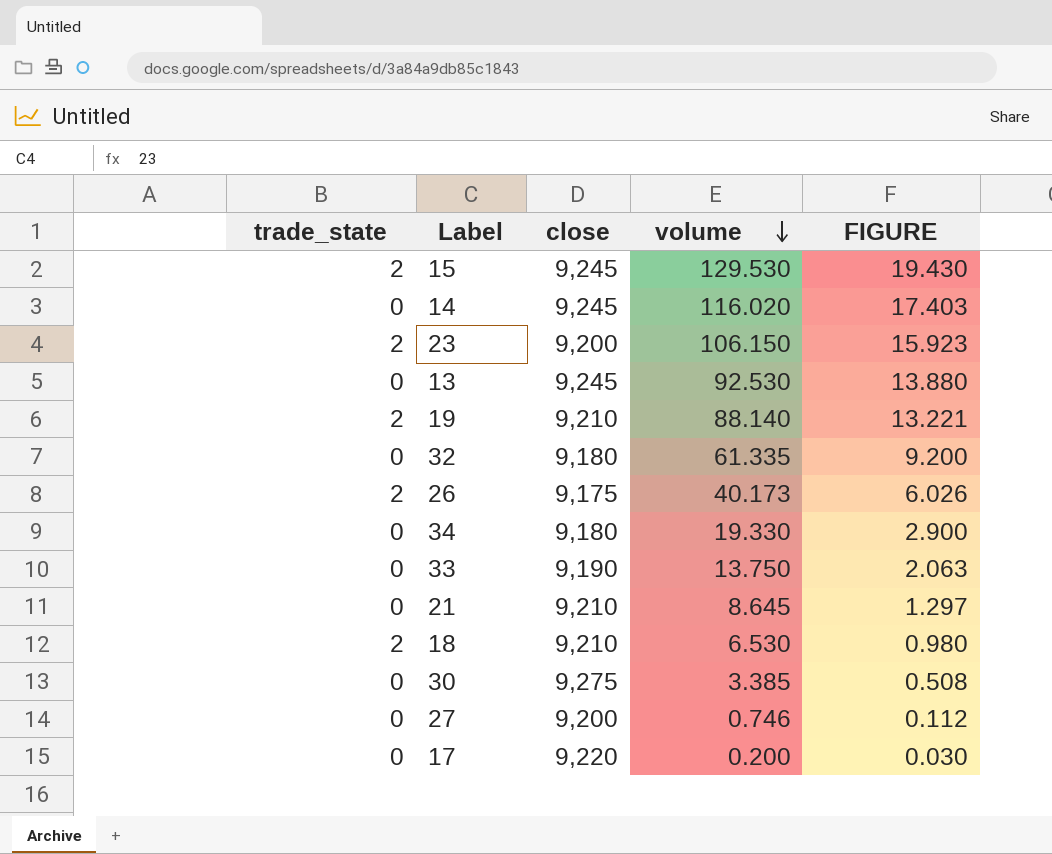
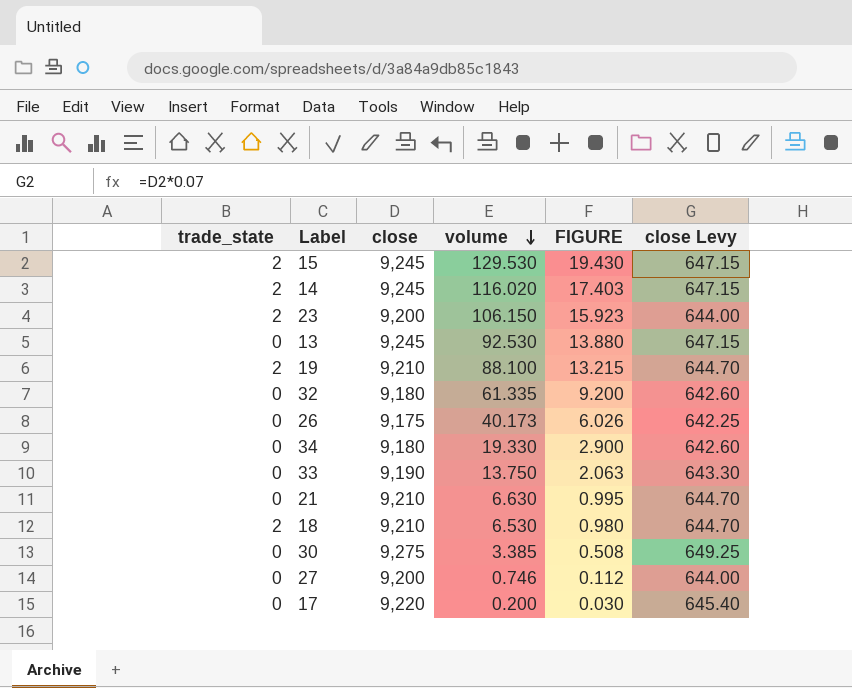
column close Levy | formula: none -> [close] * 0.07
14 | trade_state: 0 -> 2
19 | volume: 88.140 -> 88.100
19 | FIGURE: 13.221 -> 13.215
26 | trade_state: 2 -> 0
21 | volume: 8.645 -> 6.630
21 | FIGURE: 1.297 -> 0.995

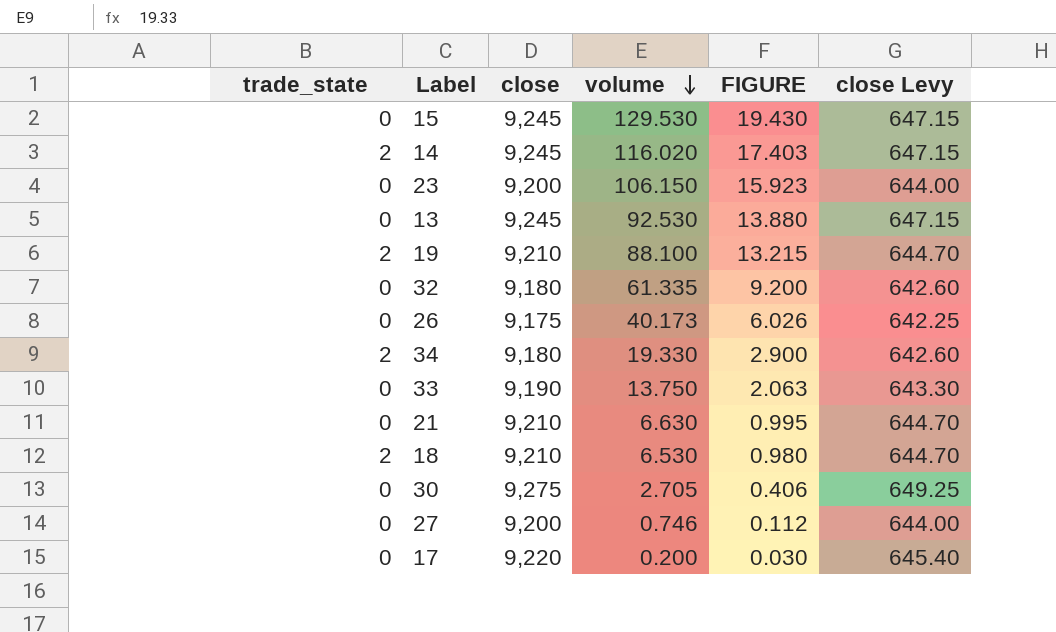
15 | trade_state: 2 -> 0
23 | trade_state: 2 -> 0
34 | trade_state: 0 -> 2
30 | volume: 3.385 -> 2.705
30 | FIGURE: 0.508 -> 0.406

